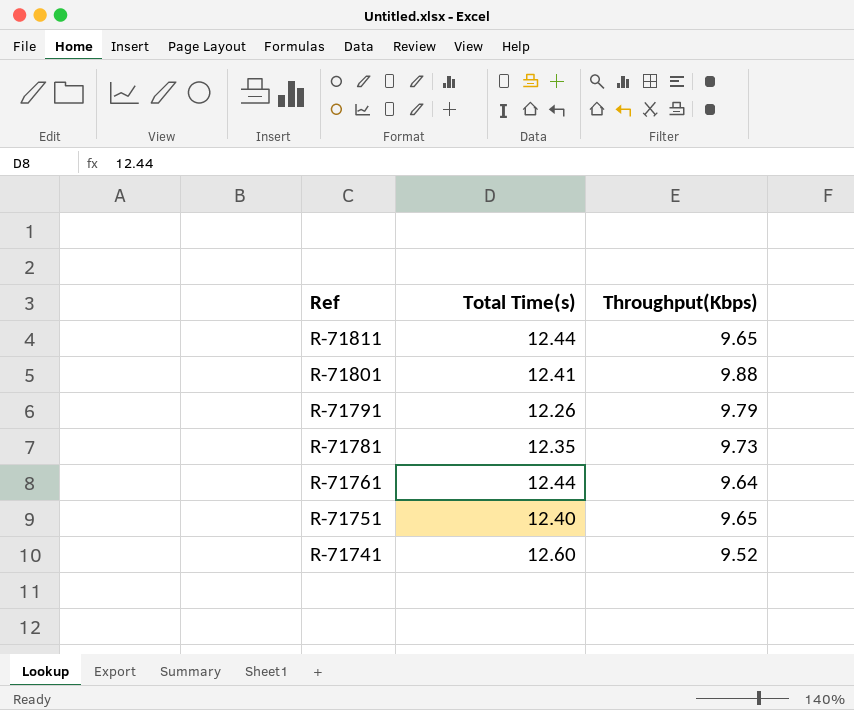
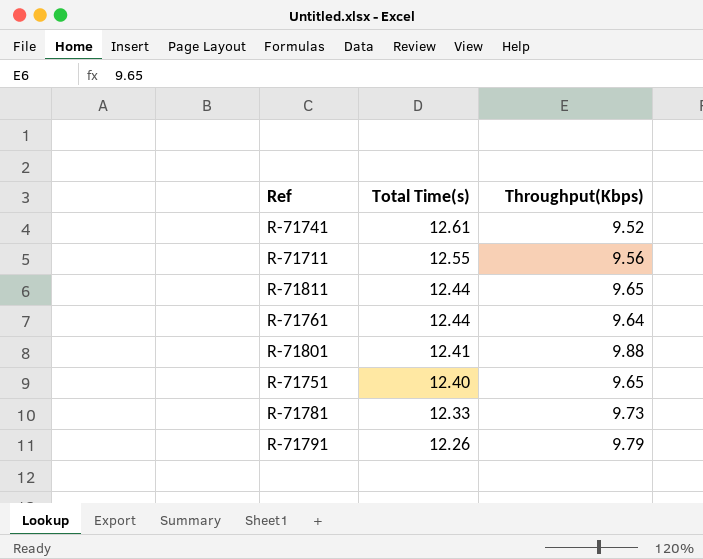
row order: Ref descending -> Total Time(s) descending
R-71741 | Total Time(s): 12.60 -> 12.61
row R-71711: none -> 12.55 | 9.56
R-71781 | Total Time(s): 12.35 -> 12.33

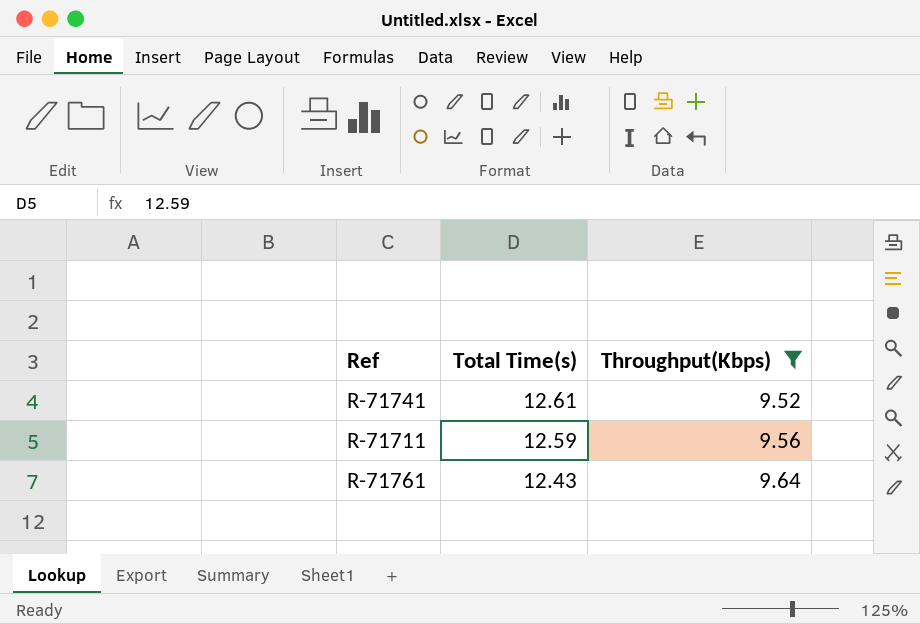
filter: none -> Throughput(Kbps) <= 9.64
R-71711 | Total Time(s): 12.55 -> 12.59
R-71761 | Total Time(s): 12.44 -> 12.43

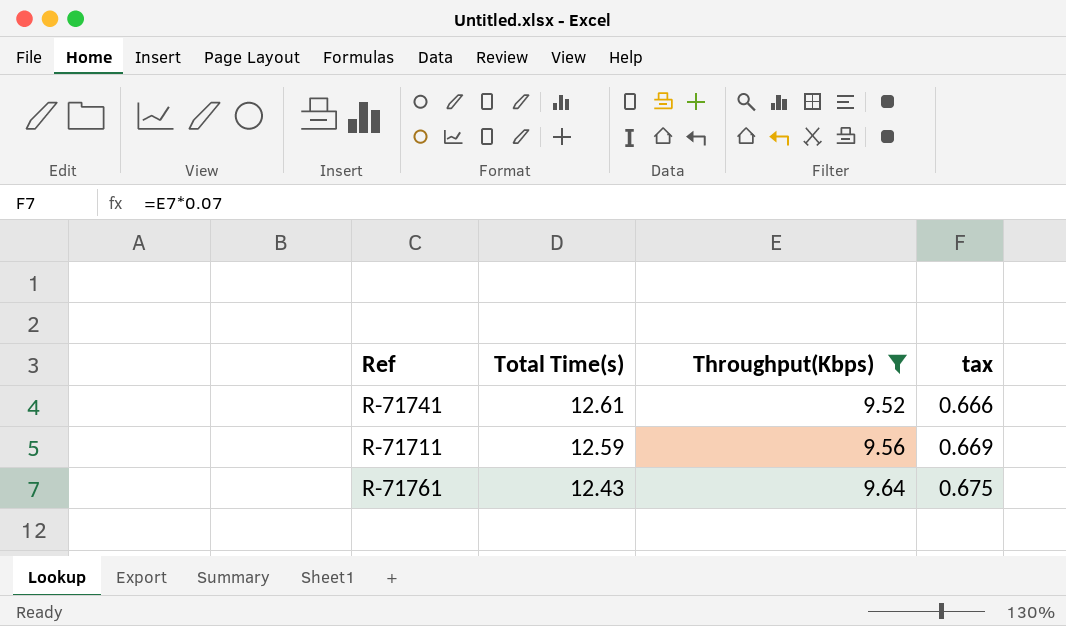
column tax | formula: none -> [Throughput(Kbps)] * 0.07

